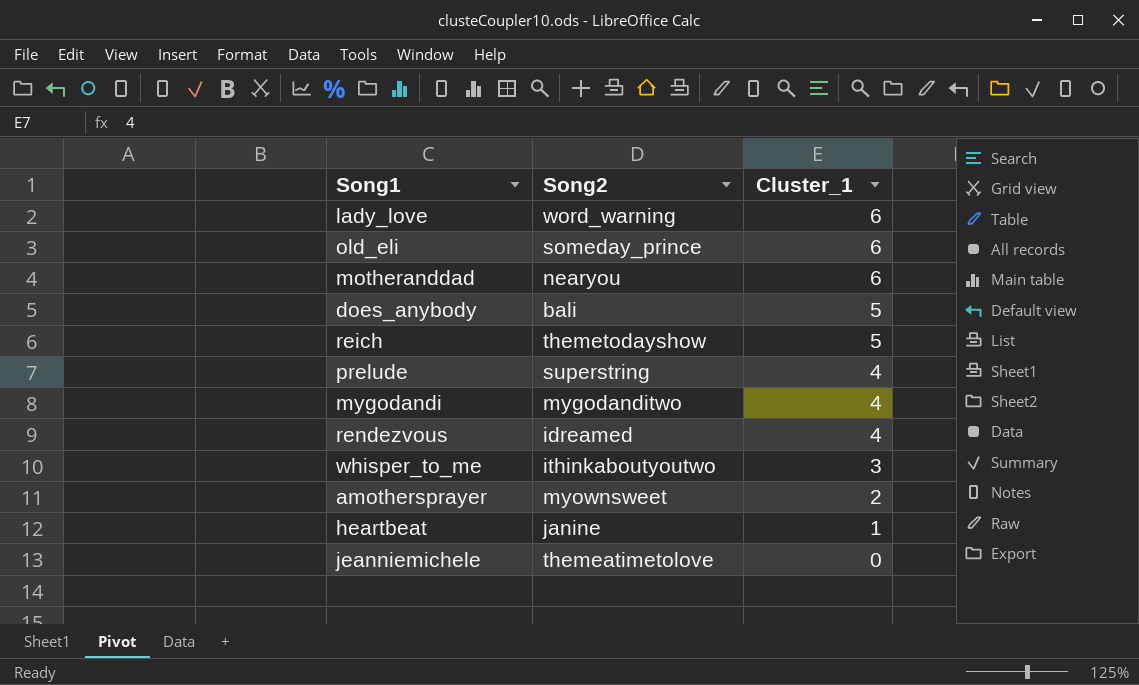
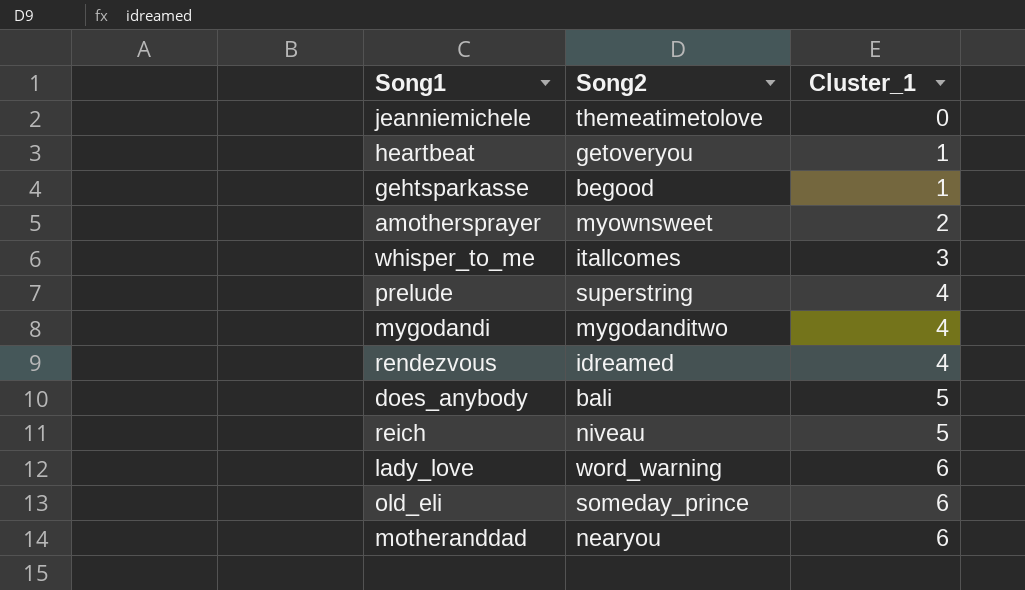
row order: Cluster_1 descending -> Cluster_1 ascending
heartbeat | Song2: janine -> getoveryou
row gehtsparkasse: none -> begood | 1
whisper_to_me | Song2: ithinkaboutyoutwo -> itallcomes
reich | Song2: themetodayshow -> niveau

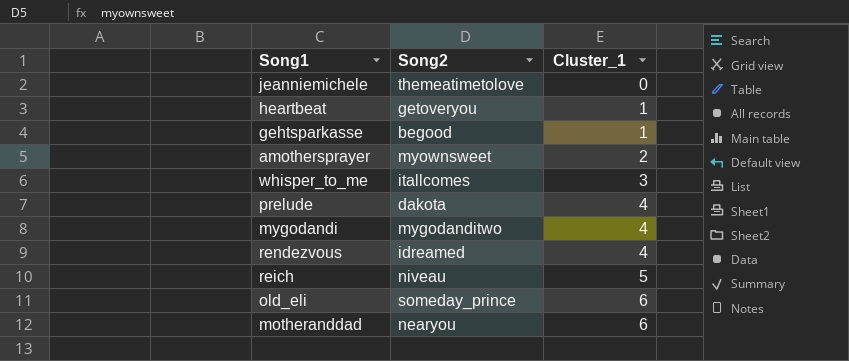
row does_anybody: bali | 5 -> none
row lady_love: word_warning | 6 -> none
prelude | Song2: superstring -> dakota

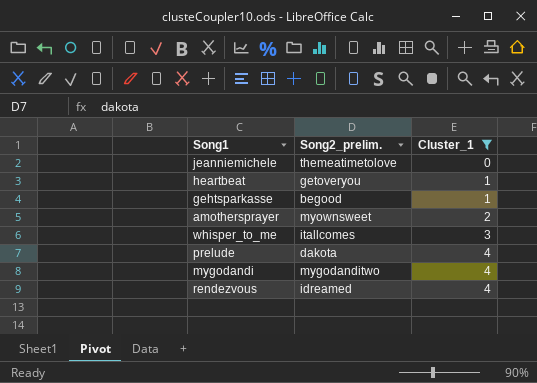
filter: none -> Cluster_1 <= 4
column name: Song2 -> Song2_prelim.

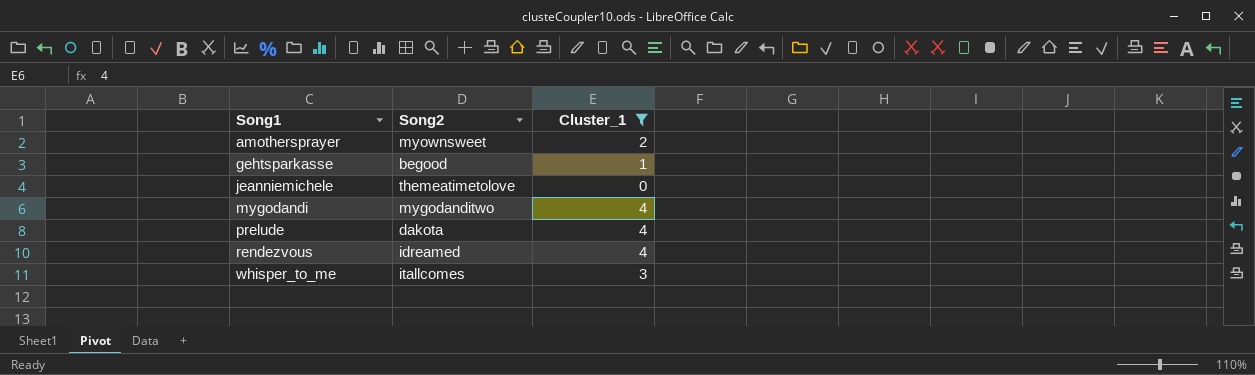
row order: Cluster_1 ascending -> Song1 ascending
column name: Song2_prelim. -> Song2
row heartbeat: getoveryou | 1 -> none

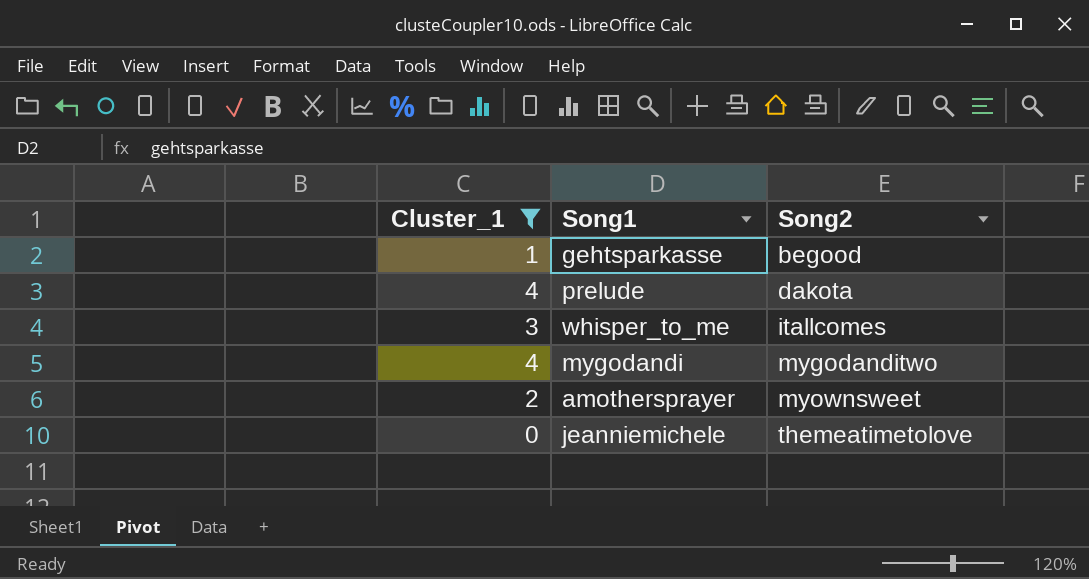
row order: Song1 ascending -> Song2 ascending
column Cluster_1 | position: 3 -> 1
row rendezvous: idreamed | 4 -> none

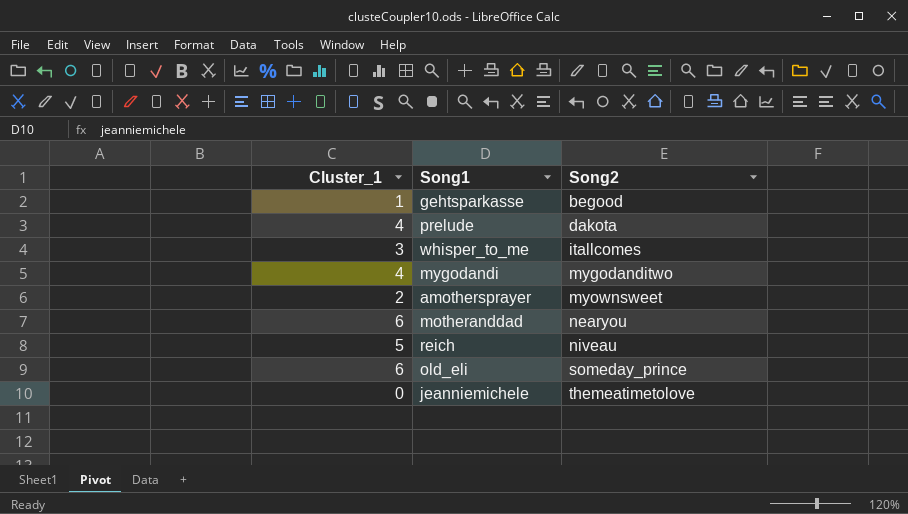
filter: Cluster_1 <= 4 -> none

